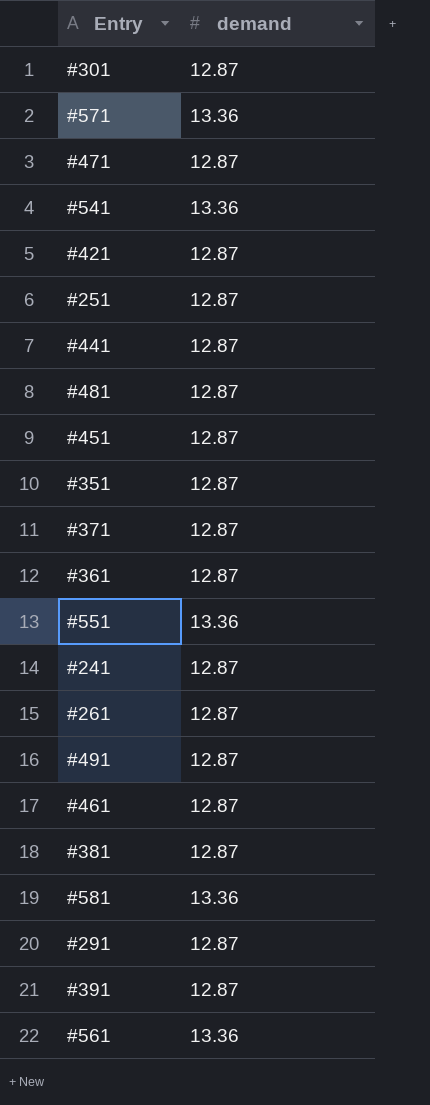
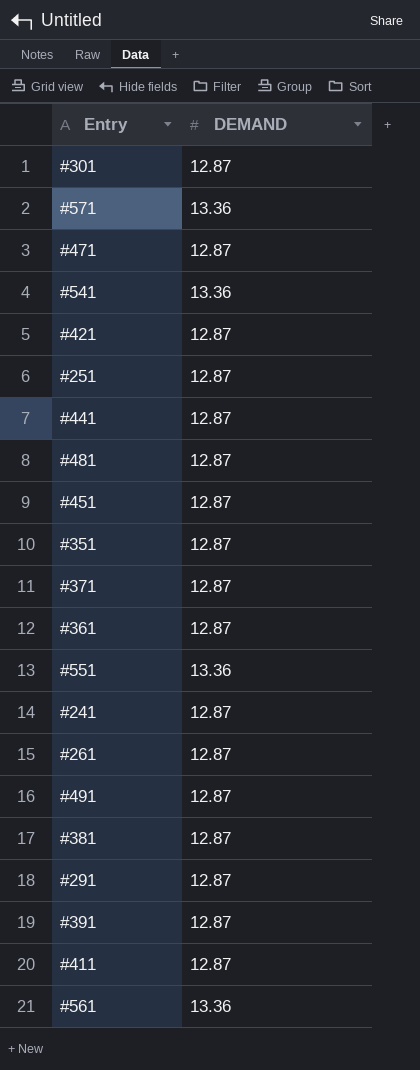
column name: demand -> DEMAND
row #461: 12.87 -> none
row #581: 13.36 -> none
row #411: none -> 12.87

